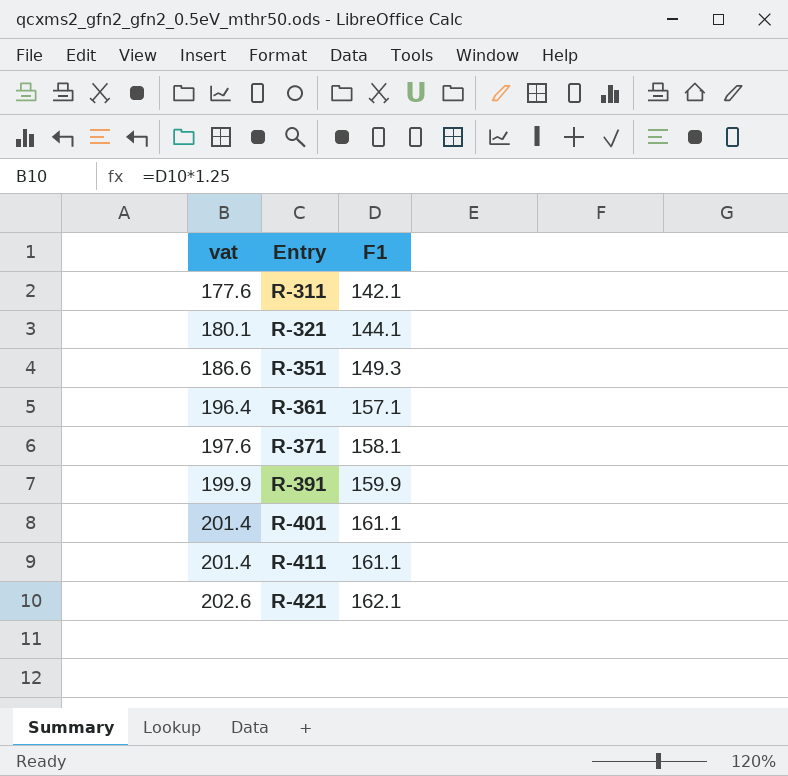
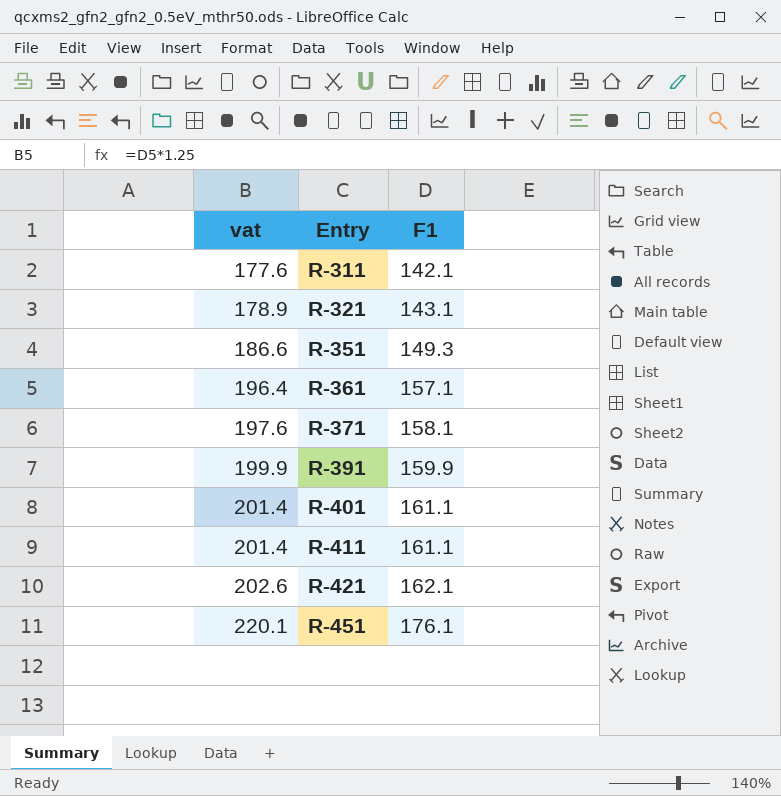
R-321 | vat: 180.1 -> 178.9
R-321 | F1: 144.1 -> 143.1
row R-451: none -> 220.1 | 176.1

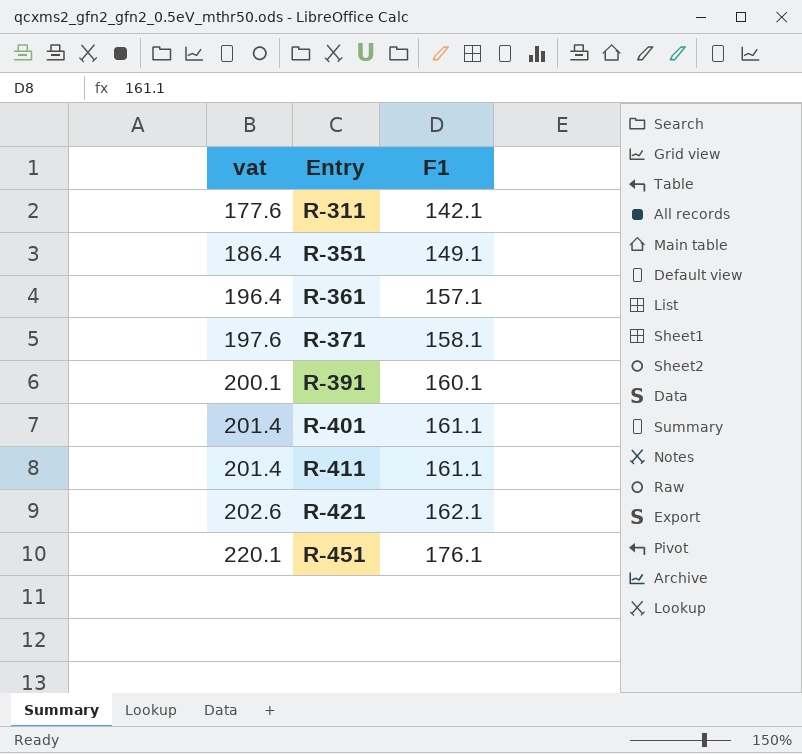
row R-321: 178.9 | 143.1 -> none
R-351 | vat: 186.6 -> 186.4
R-351 | F1: 149.3 -> 149.1
R-391 | vat: 199.9 -> 200.1
R-391 | F1: 159.9 -> 160.1

